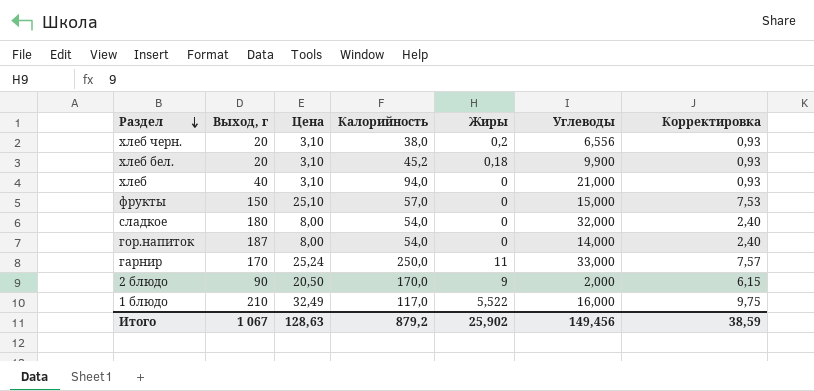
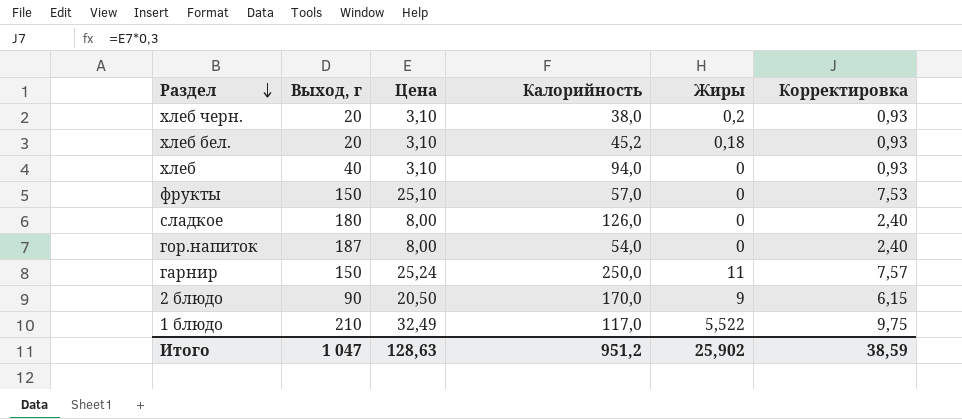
column Углеводы | position: 6 -> none
сладкое | Калорийность: 54,0 -> 126,0
гарнир | Выход, г: 170 -> 150
Итого | Выход, г: 1 067 -> 1 047
Итого | Калорийность: 879,2 -> 951,2

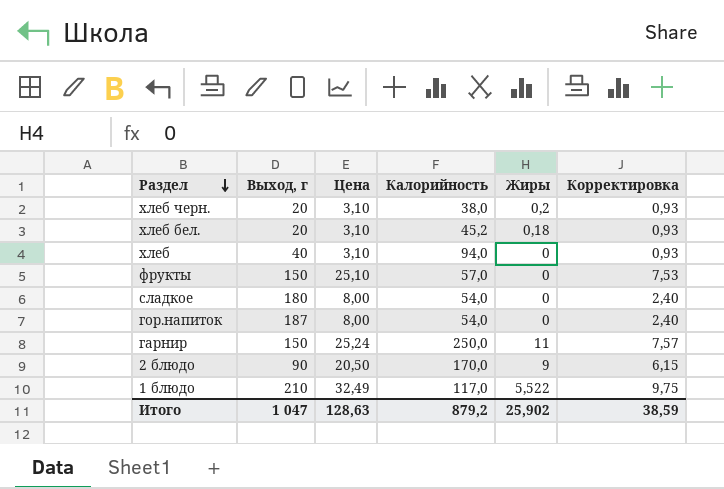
сладкое | Калорийность: 126,0 -> 54,0
Итого | Калорийность: 951,2 -> 879,2

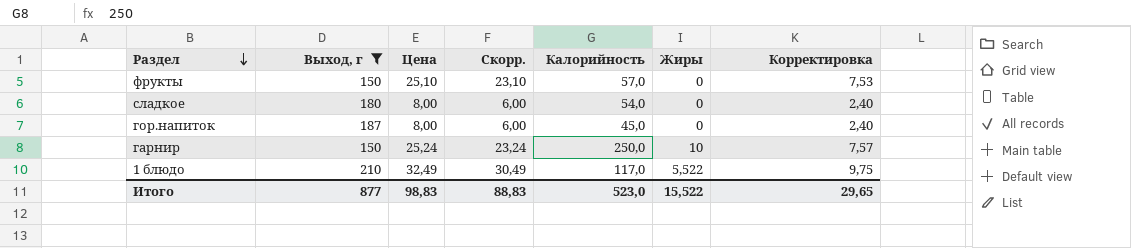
filter: none -> Выход, г >= 150
column Скорр. | formula: none -> [Цена] - 2
гор.напиток | Калорийность: 54,0 -> 45,0
гарнир | Жиры: 11 -> 10
Итого | Выход, г: 1 047 -> 877
Итого | Цена: 128,63 -> 98,83
Итого | Калорийность: 879,2 -> 523,0
Итого | Жиры: 25,902 -> 15,522
Итого | Корректировка: 38,59 -> 29,65

